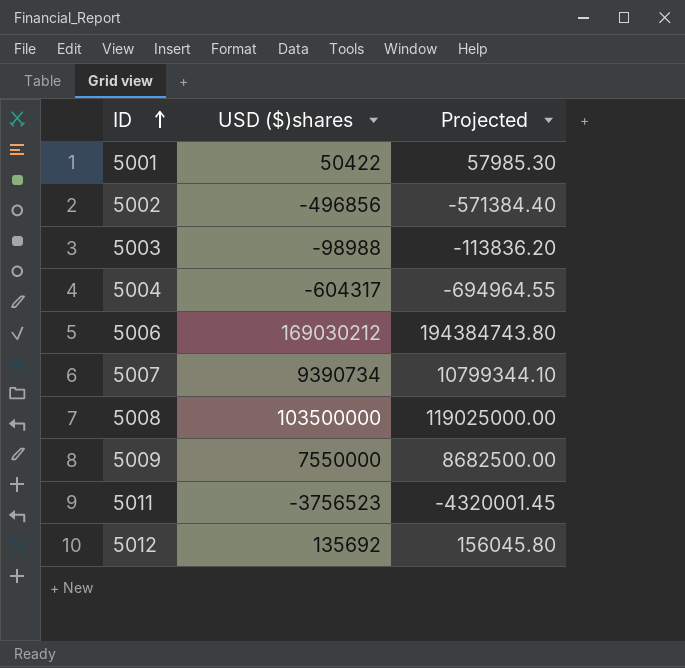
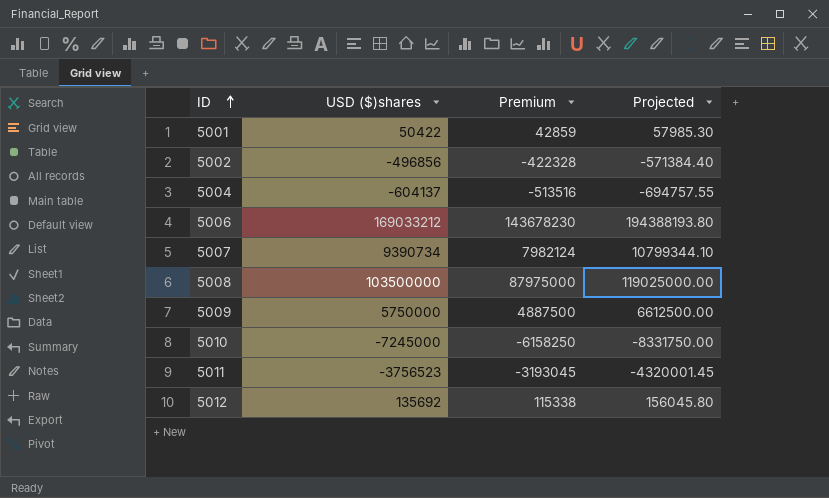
column Premium | formula: none -> [USD ($)shares] * 0.85
row 5003: -98988 | -113836.20 -> none
5004 | USD ($)shares: -604317 -> -604137
5004 | Projected: -694964.55 -> -694757.55
5006 | USD ($)shares: 169030212 -> 169033212
5006 | Projected: 194384743.80 -> 194388193.80
5009 | USD ($)shares: 7550000 -> 5750000
5009 | Projected: 8682500.00 -> 6612500.00
row 5010: none -> -7245000 | -6158250 | -8331750.00

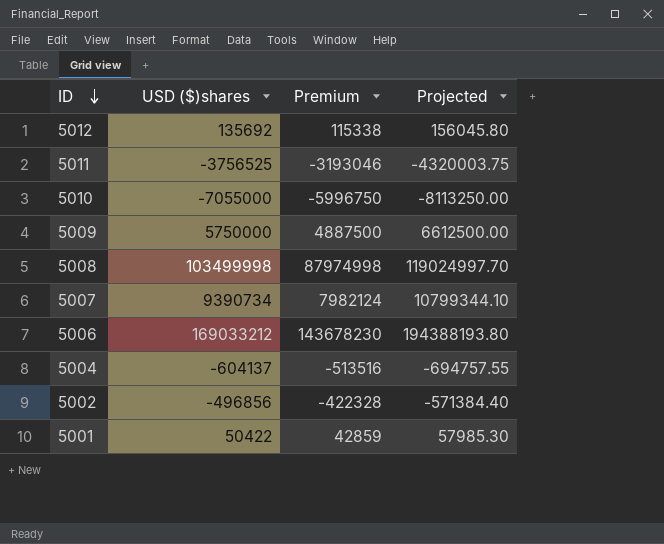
row order: ID ascending -> ID descending
5011 | USD ($)shares: -3756523 -> -3756525
5011 | Premium: -3193045 -> -3193046
5011 | Projected: -4320001.45 -> -4320003.75
5010 | USD ($)shares: -7245000 -> -7055000
5010 | Premium: -6158250 -> -5996750
5010 | Projected: -8331750.00 -> -8113250.00
5008 | USD ($)shares: 103500000 -> 103499998
5008 | Premium: 87975000 -> 87974998
5008 | Projected: 119025000.00 -> 119024997.70

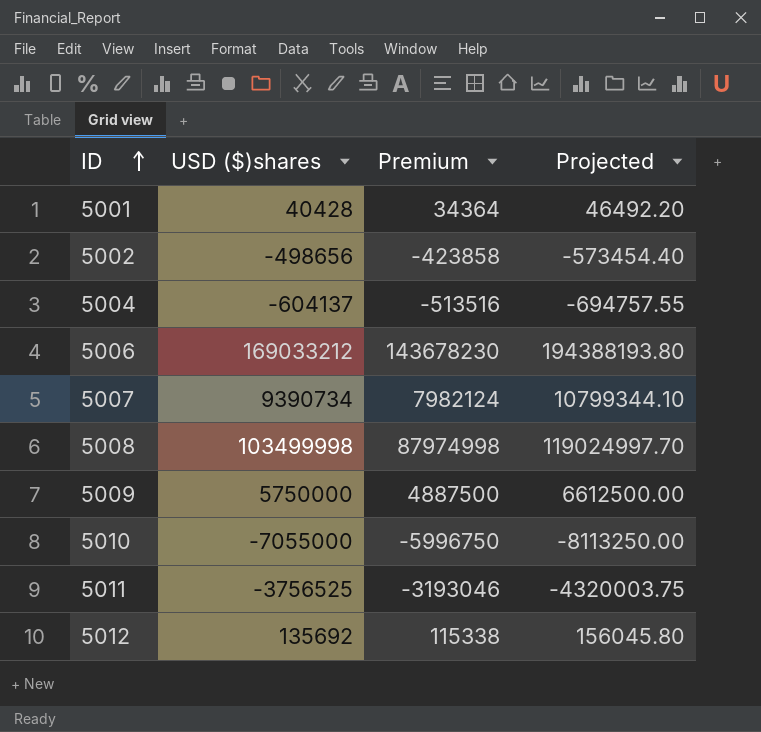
row order: ID descending -> ID ascending
5001 | USD ($)shares: 50422 -> 40428
5001 | Premium: 42859 -> 34364
5001 | Projected: 57985.30 -> 46492.20
5002 | USD ($)shares: -496856 -> -498656
5002 | Premium: -422328 -> -423858
5002 | Projected: -571384.40 -> -573454.40

